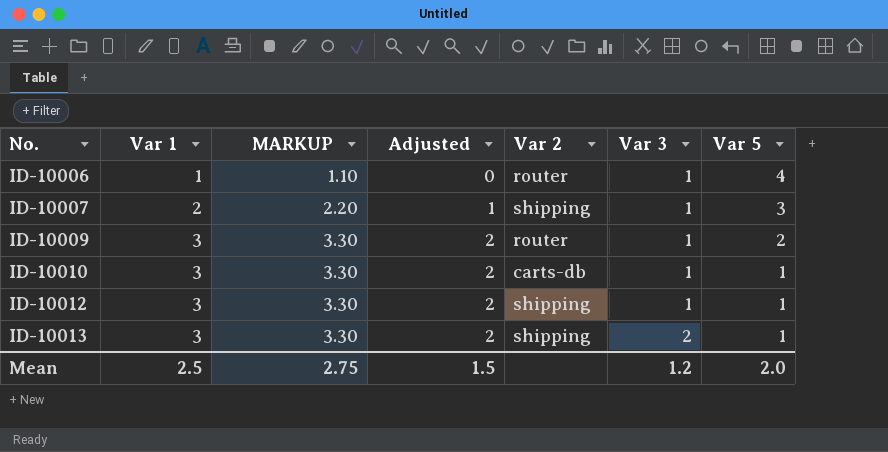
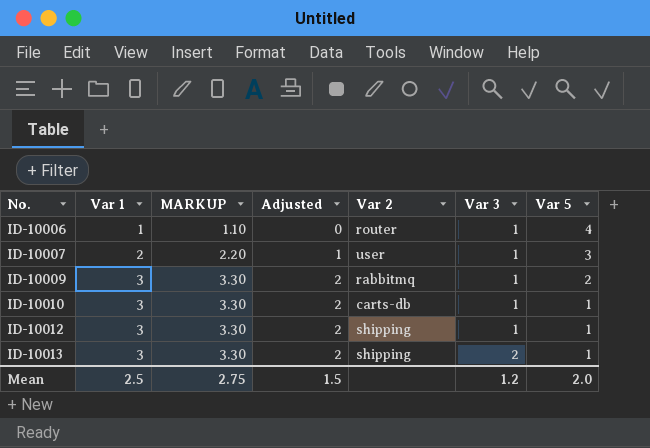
ID-10007 | Var 2: shipping -> user
ID-10009 | Var 2: router -> rabbitmq

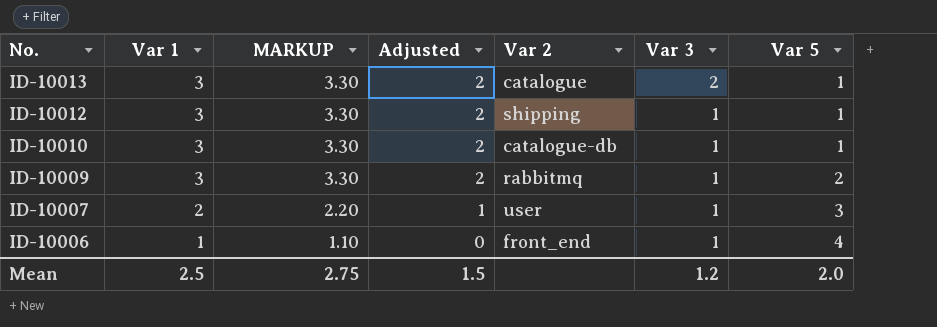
row order: No. ascending -> No. descending
ID-10013 | Var 2: shipping -> catalogue
ID-10010 | Var 2: carts-db -> catalogue-db
ID-10006 | Var 2: router -> front_end

